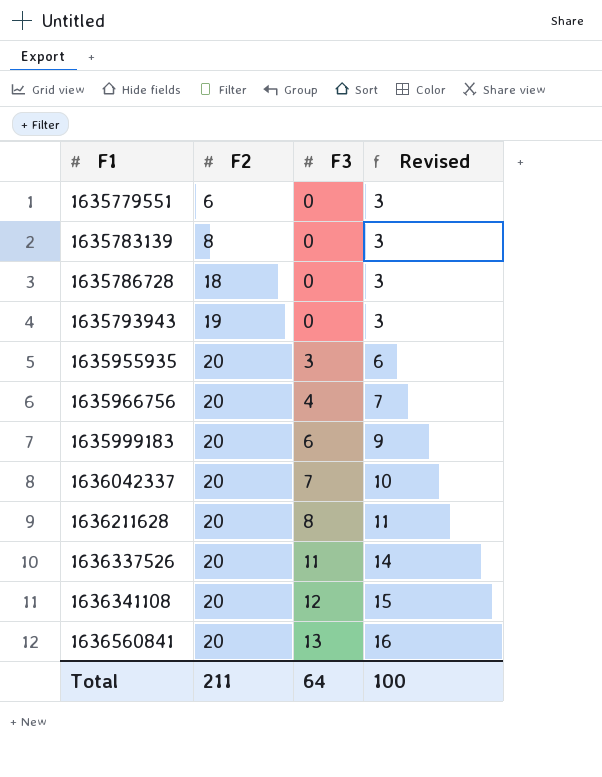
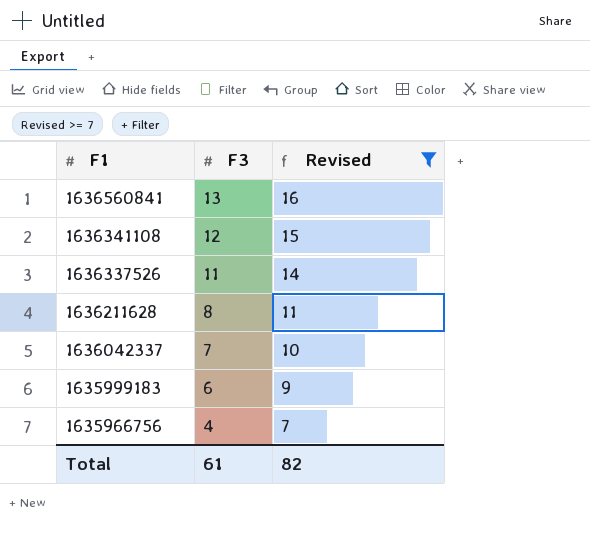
filter: none -> Revised >= 7
row order: F1 ascending -> F1 descending
column F2 | position: 2 -> none
Total | F3: 64 -> 61
Total | Revised: 100 -> 82

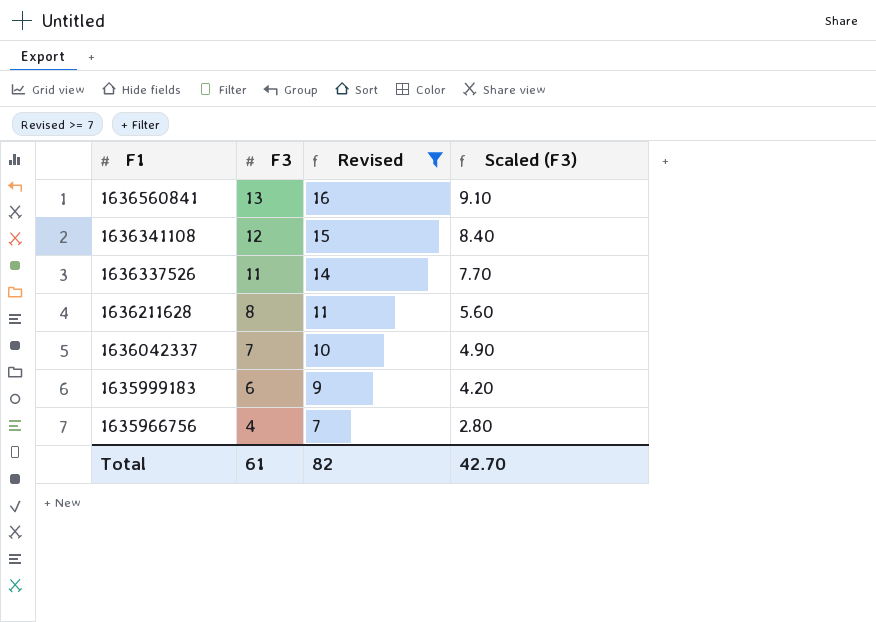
column Scaled (F3) | formula: none -> [F3] * 0.7

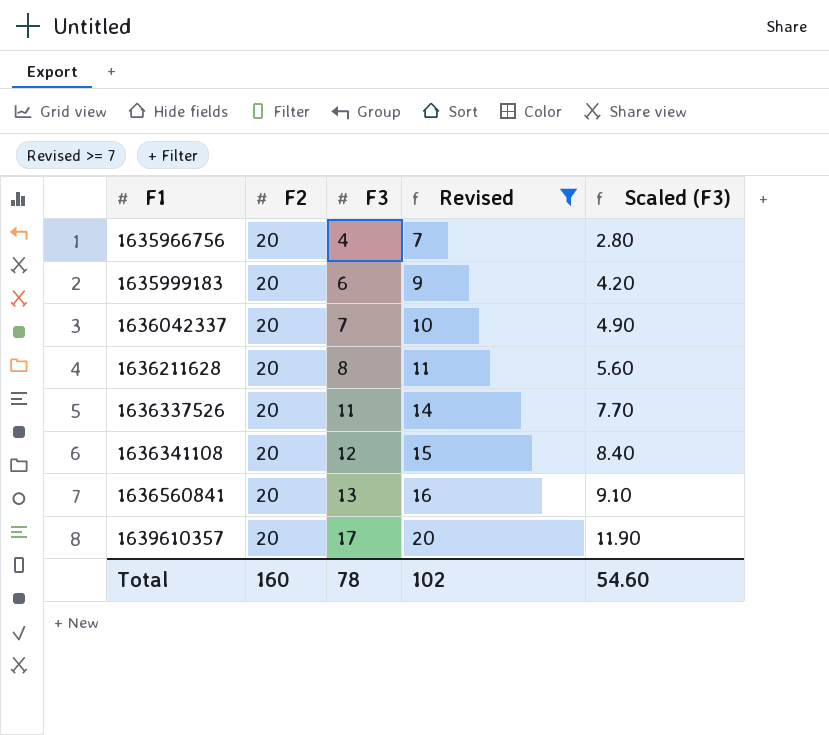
row order: F1 descending -> F1 ascending
column F2 | position: none -> 2
row 1639610357: none -> 20 | 17 | 20 | 11.90
Total | F3: 61 -> 78
Total | Revised: 82 -> 102
Total | Scaled (F3): 42.70 -> 54.60

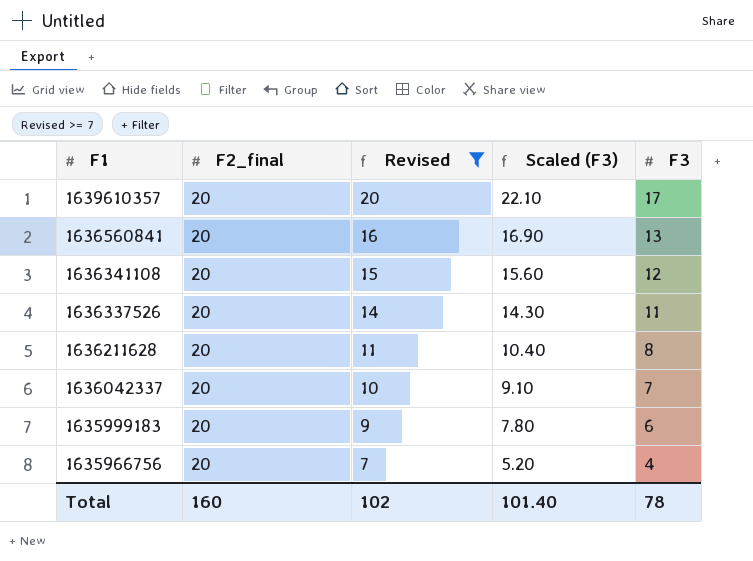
row order: F1 ascending -> F1 descending
column name: F2 -> F2_final
column Scaled (F3) | formula: [F3] * 0.7 -> [F3] * 1.3
column F3 | position: 3 -> 5
Total | Scaled (F3): 54.60 -> 101.40

